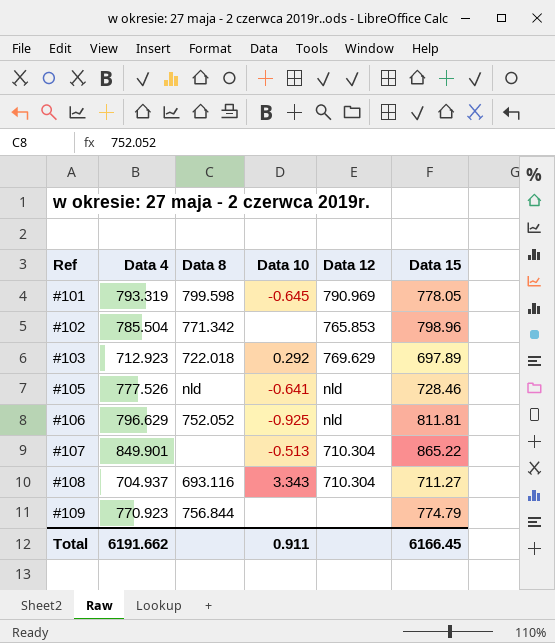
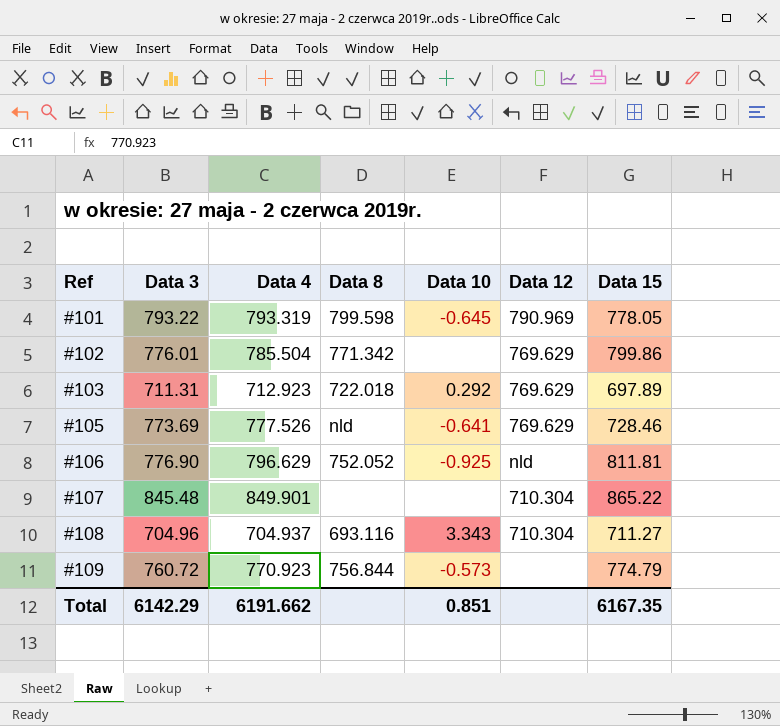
column Data 3 | position: none -> 2
#102 | Data 12: 765.853 -> 769.629
#102 | Data 15: 798.96 -> 799.86
#105 | Data 12: nld -> 769.629
#107 | Data 10: -0.513 -> none
#109 | Data 10: none -> -0.573
Total | Data 10: 0.911 -> 0.851
Total | Data 15: 6166.45 -> 6167.35

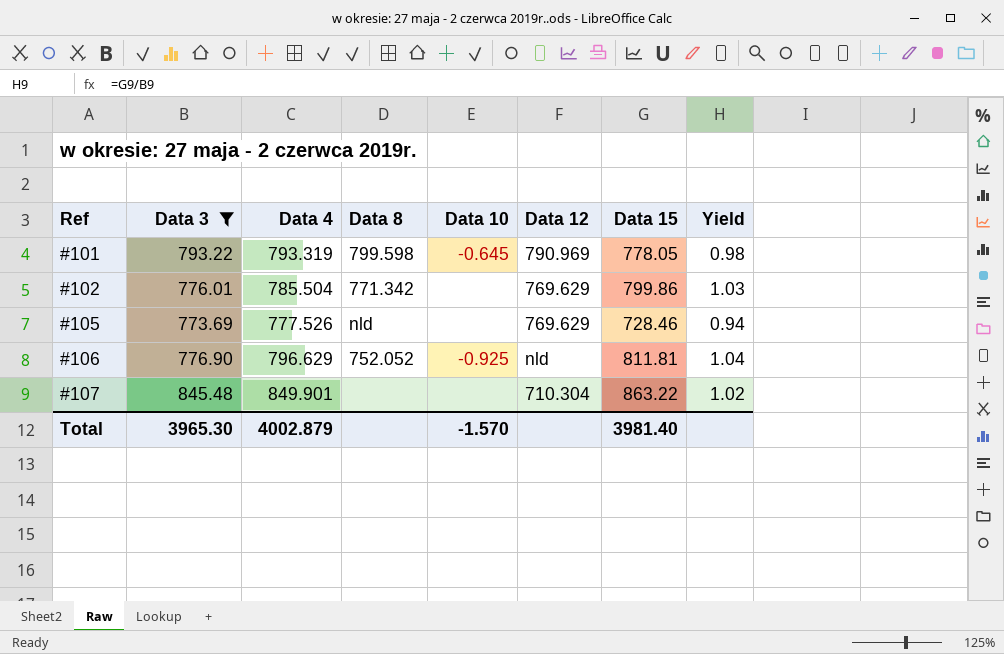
filter: none -> Data 3 >= 773.69
column Yield | formula: none -> [Data 15] / [Data 3]
#105 | Data 10: -0.641 -> none
#107 | Data 15: 865.22 -> 863.22
Total | Data 3: 6142.29 -> 3965.30
Total | Data 4: 6191.662 -> 4002.879
Total | Data 10: 0.851 -> -1.570
Total | Data 15: 6167.35 -> 3981.40

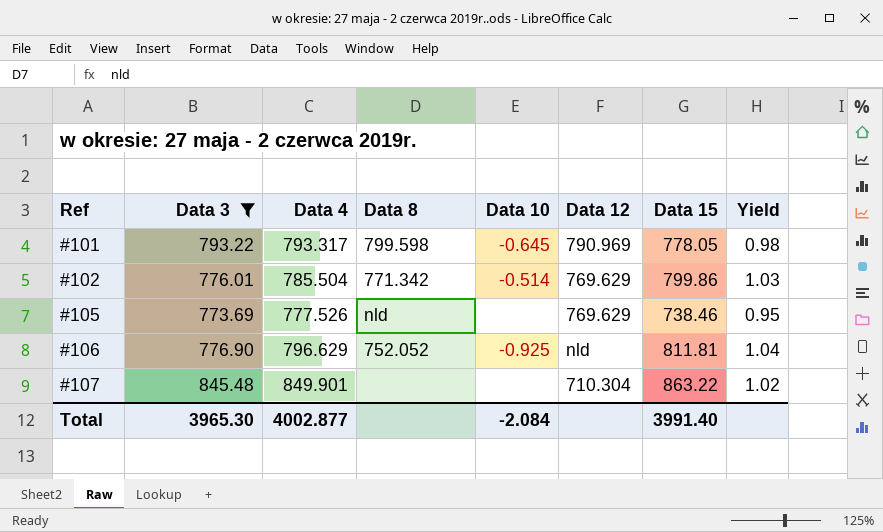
#101 | Data 4: 793.319 -> 793.317
#102 | Data 10: none -> -0.514
#105 | Data 15: 728.46 -> 738.46
#105 | Yield: 0.94 -> 0.95
Total | Data 4: 4002.879 -> 4002.877
Total | Data 10: -1.570 -> -2.084
Total | Data 15: 3981.40 -> 3991.40

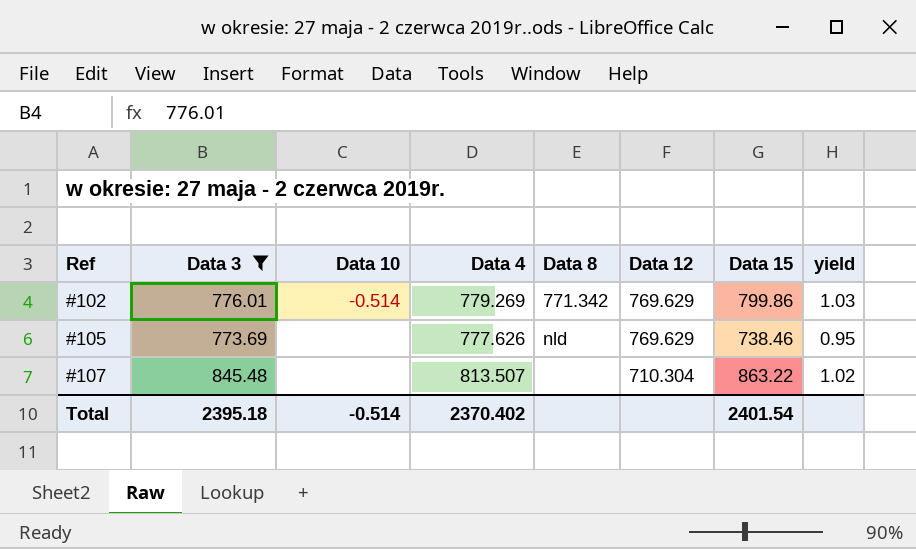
column Data 10 | position: 5 -> 3
column name: Yield -> yield
row #101: 793.22 | 793.317 | 799.598 | -0.645 | 790.969 | 778.05 | 0.98 -> none
row #106: 776.90 | 796.629 | 752.052 | -0.925 | nld | 811.81 | 1.04 -> none
#102 | Data 4: 785.504 -> 779.269
#105 | Data 4: 777.526 -> 777.626
#107 | Data 4: 849.901 -> 813.507
Total | Data 3: 3965.30 -> 2395.18
Total | Data 10: -2.084 -> -0.514
Total | Data 4: 4002.877 -> 2370.402
Total | Data 15: 3991.40 -> 2401.54

